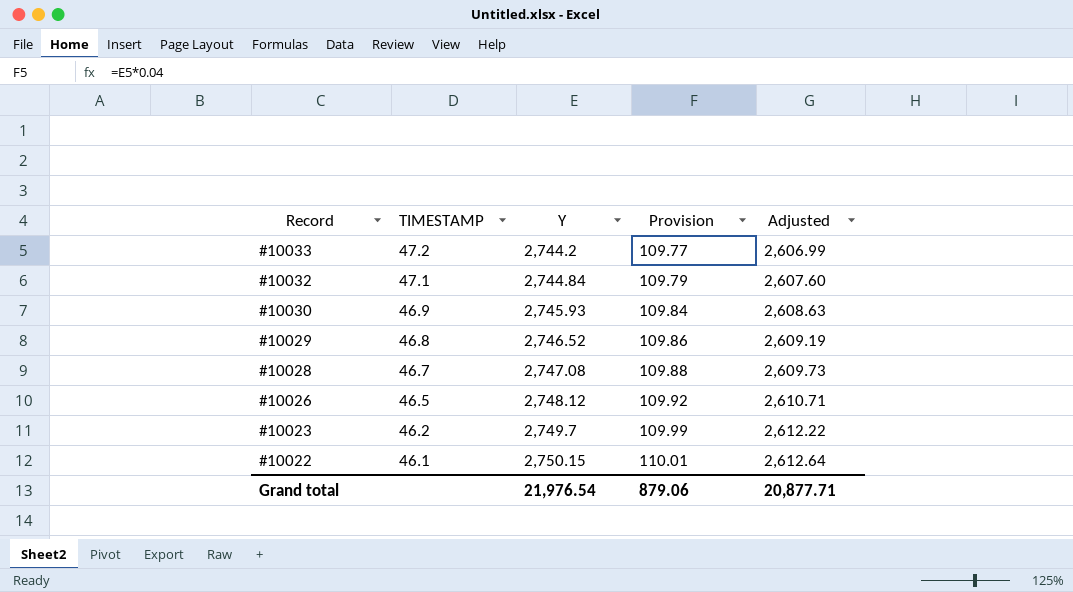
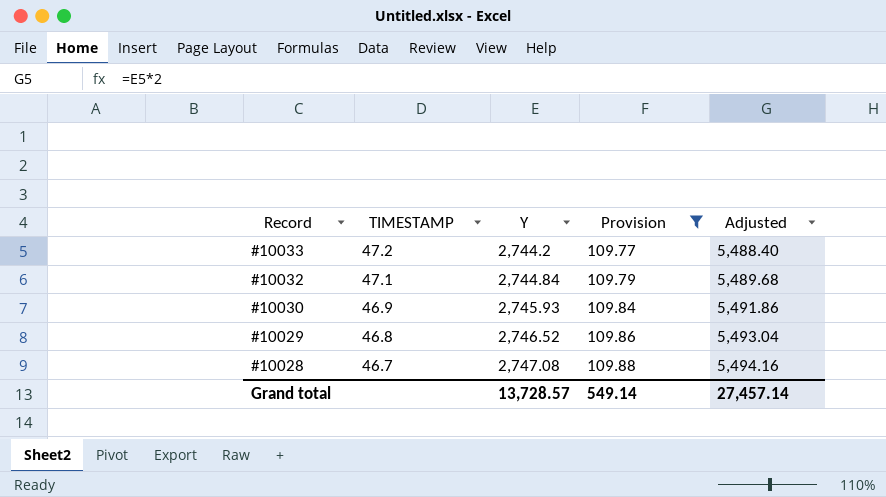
filter: none -> Provision <= 109.88
column Adjusted | formula: [Y] * 0.95 -> [Y] * 2
Grand total | Y: 21,976.54 -> 13,728.57
Grand total | Provision: 879.06 -> 549.14
Grand total | Adjusted: 20,877.71 -> 27,457.14

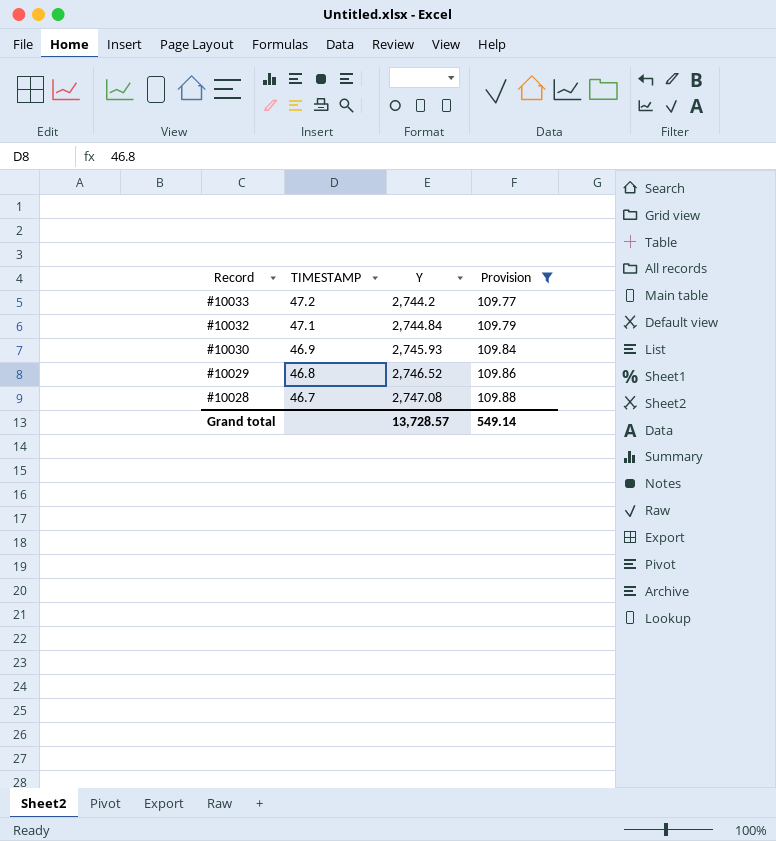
column Adjusted | formula: [Y] * 2 -> none

